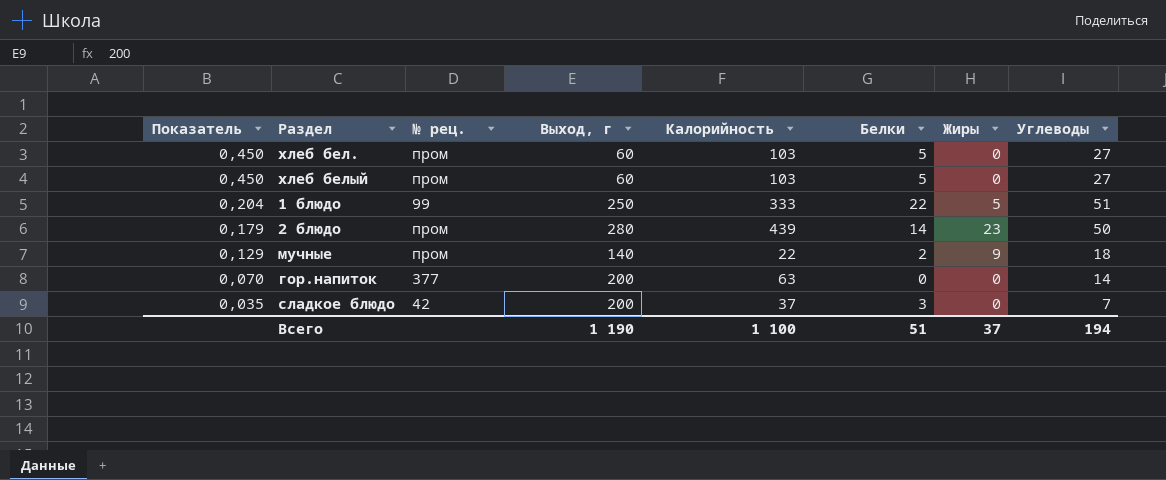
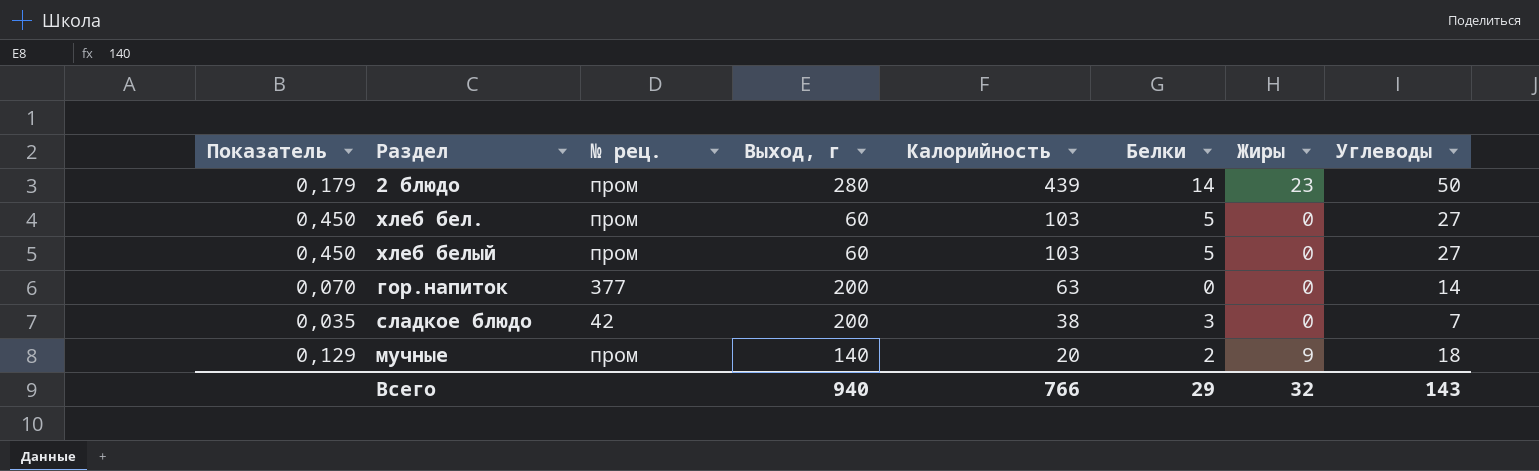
row order: Показатель descending -> Калорийность descending
row 1 блюдо: 0,204 | 99 | 250 | 333 | 22 | 5 | 51 -> none
сладкое блюдо | Калорийность: 37 -> 38
мучные | Калорийность: 22 -> 20
Всего | Выход, г: 1 190 -> 940
Всего | Калорийность: 1 100 -> 766
Всего | Белки: 51 -> 29
Всего | Жиры: 37 -> 32
Всего | Углеводы: 194 -> 143

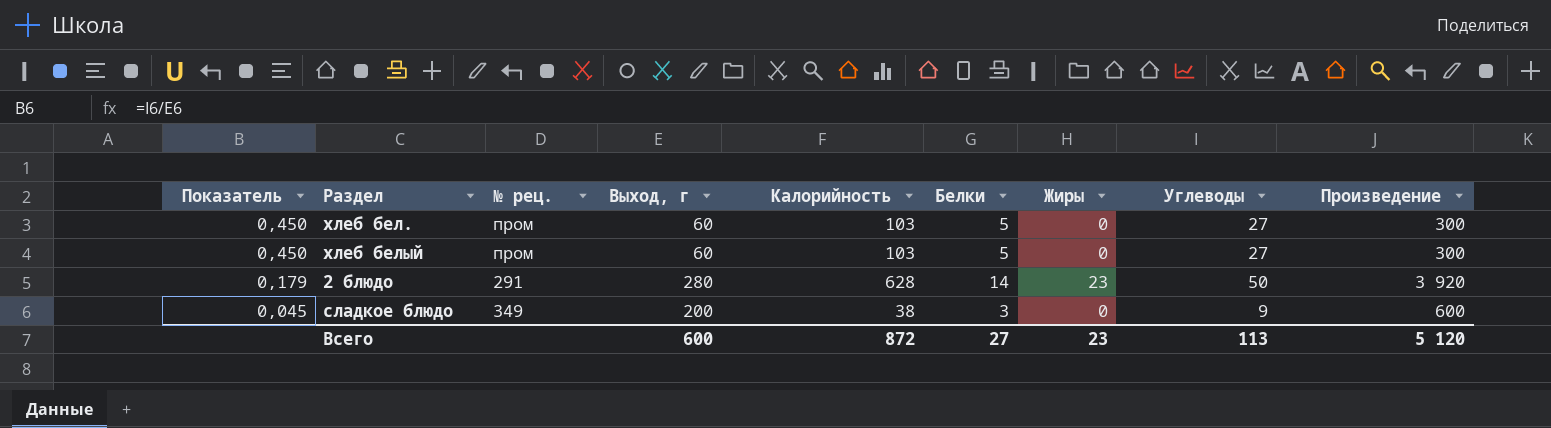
row order: Калорийность descending -> Показатель descending
column Произведение | formula: none -> [Выход, г] * [Белки]
row гор.напиток: 0,070 | 377 | 200 | 63 | 0 | 0 | 14 -> none
row мучные: 0,129 | пром | 140 | 20 | 2 | 9 | 18 -> none
2 блюдо | № рец.: пром -> 291
2 блюдо | Калорийность: 439 -> 628
сладкое блюдо | Показатель: 0,035 -> 0,045
сладкое блюдо | № рец.: 42 -> 349
сладкое блюдо | Углеводы: 7 -> 9
Всего | Выход, г: 940 -> 600
Всего | Калорийность: 766 -> 872
Всего | Белки: 29 -> 27
Всего | Жиры: 32 -> 23
Всего | Углеводы: 143 -> 113

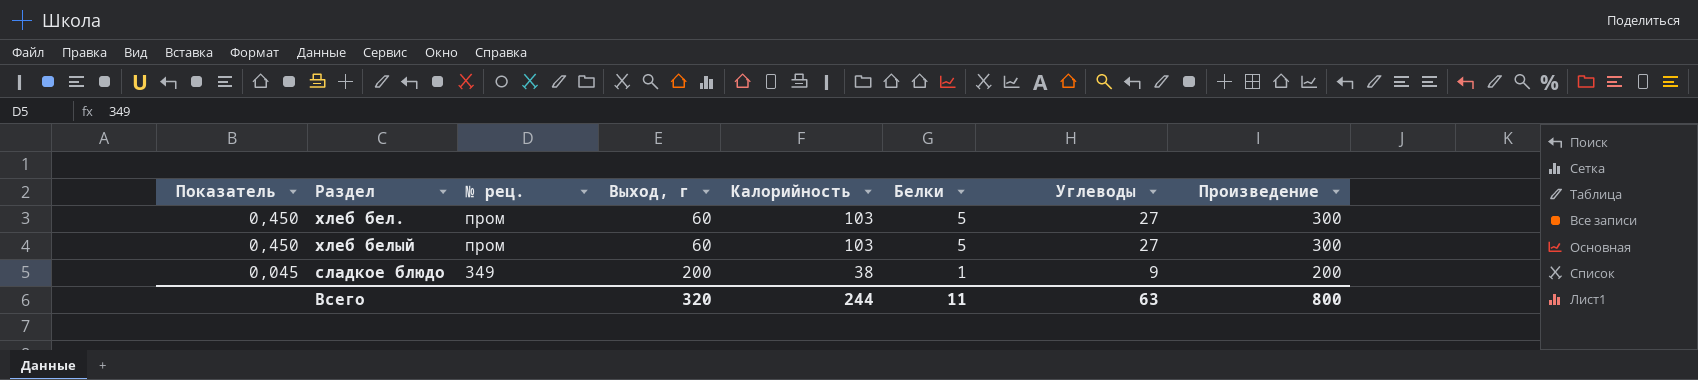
column Жиры | position: 7 -> none
row 2 блюдо: 0,179 | 291 | 280 | 628 | 14 | 23 | 50 | 3 920 -> none
сладкое блюдо | Белки: 3 -> 1
сладкое блюдо | Произведение: 600 -> 200
Всего | Выход, г: 600 -> 320
Всего | Калорийность: 872 -> 244
Всего | Белки: 27 -> 11
Всего | Углеводы: 113 -> 63
Всего | Произведение: 5 120 -> 800

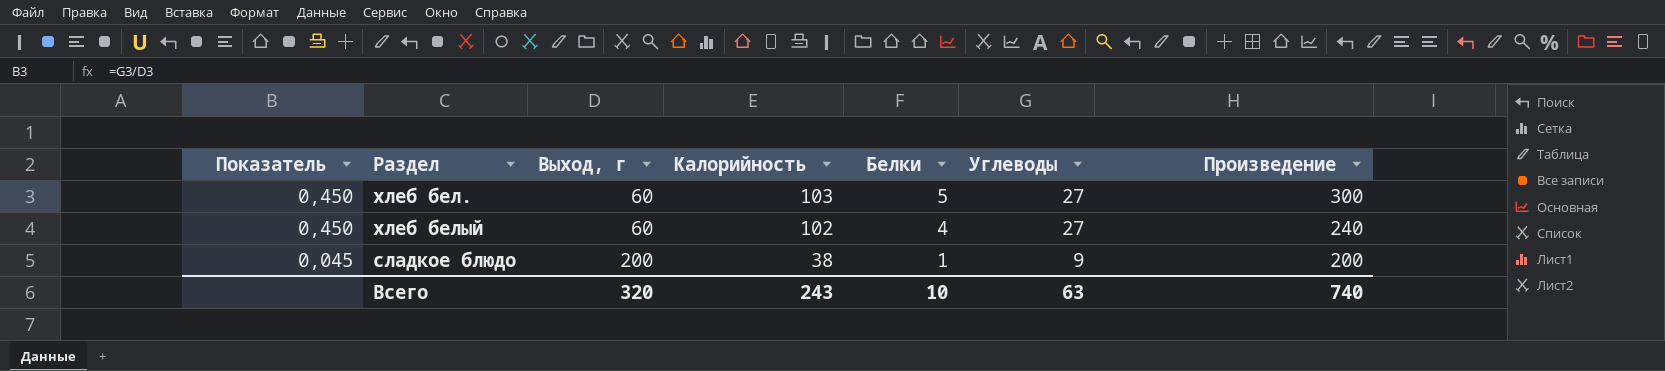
column № рец. | position: 3 -> none
хлеб белый | Калорийность: 103 -> 102
хлеб белый | Белки: 5 -> 4
хлеб белый | Произведение: 300 -> 240
Всего | Калорийность: 244 -> 243
Всего | Белки: 11 -> 10
Всего | Произведение: 800 -> 740

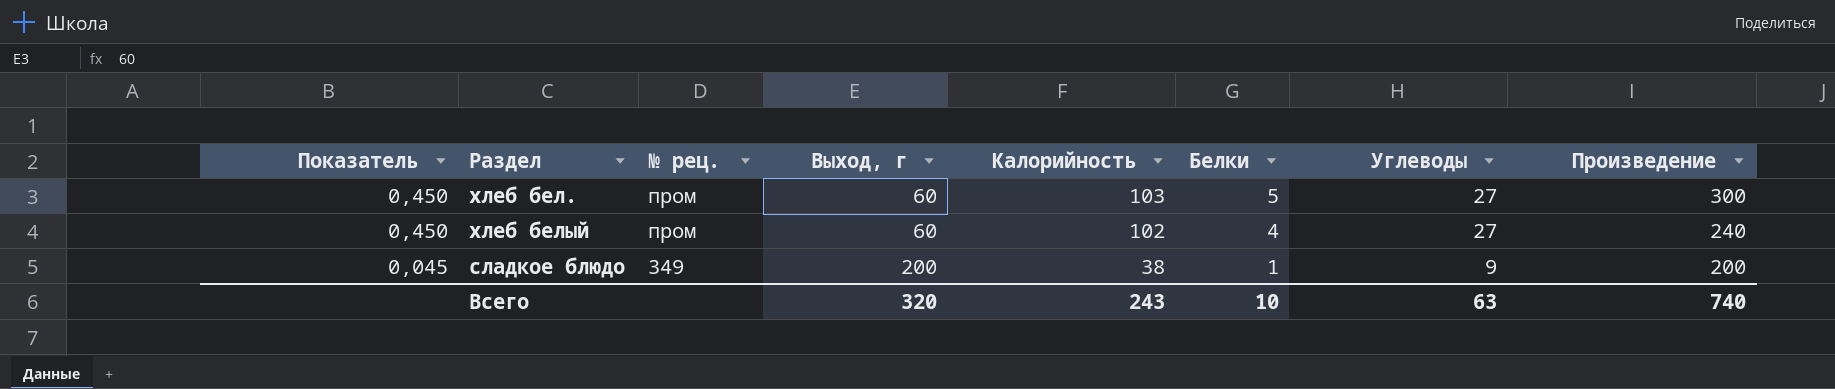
column № рец. | position: none -> 3

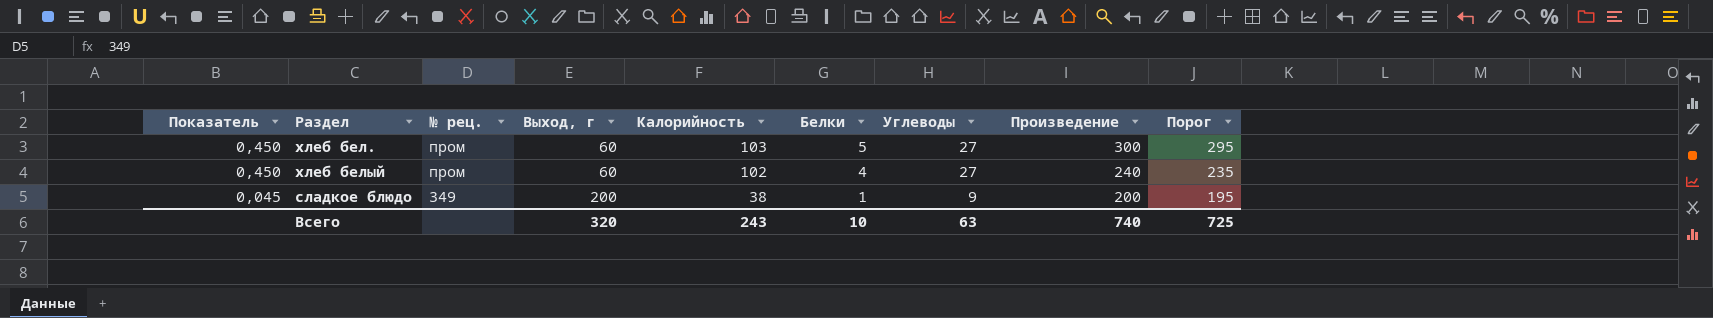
column Порог | formula: none -> [Произведение] - 5

